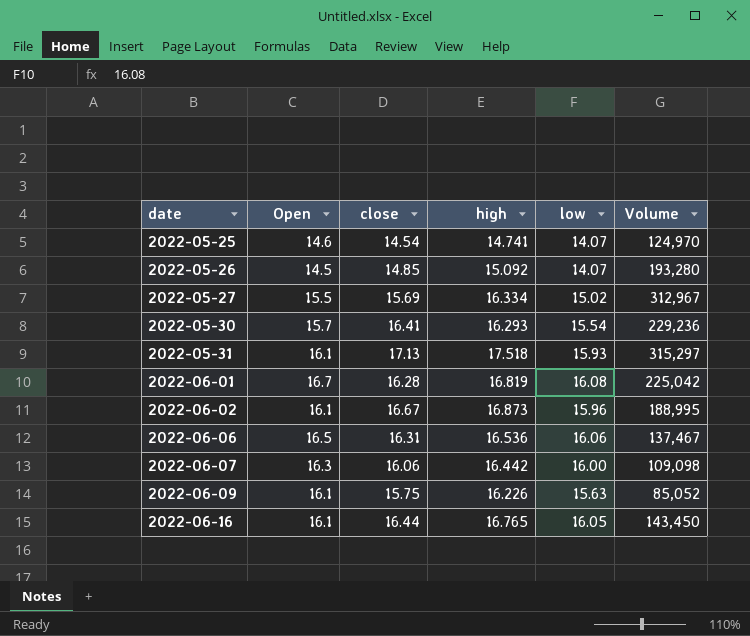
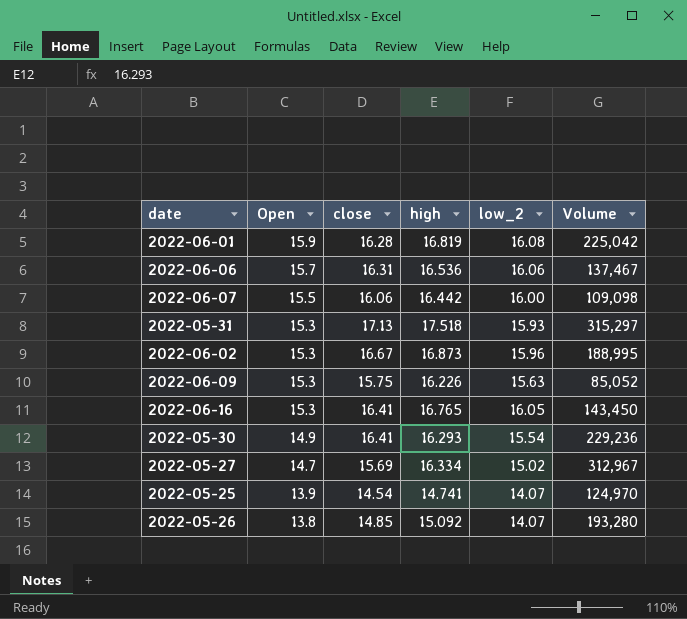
row order: date ascending -> Open descending
column name: low -> low_2
2022-06-01 | Open: 16.7 -> 15.9
2022-06-06 | Open: 16.5 -> 15.7
2022-06-07 | Open: 16.3 -> 15.5
2022-05-31 | Open: 16.1 -> 15.3
2022-06-02 | Open: 16.1 -> 15.3
2022-06-09 | Open: 16.1 -> 15.3
2022-06-16 | Open: 16.1 -> 15.3
2022-06-16 | close: 16.44 -> 16.41
2022-05-30 | Open: 15.7 -> 14.9
2022-05-27 | Open: 15.5 -> 14.7
2022-05-25 | Open: 14.6 -> 13.9
2022-05-26 | Open: 14.5 -> 13.8

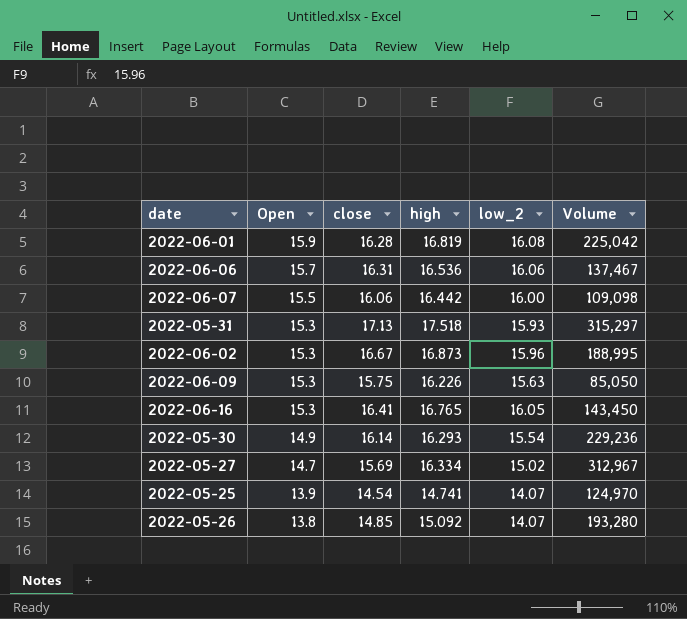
2022-06-09 | Volume: 85,052 -> 85,050
2022-05-30 | close: 16.41 -> 16.14

